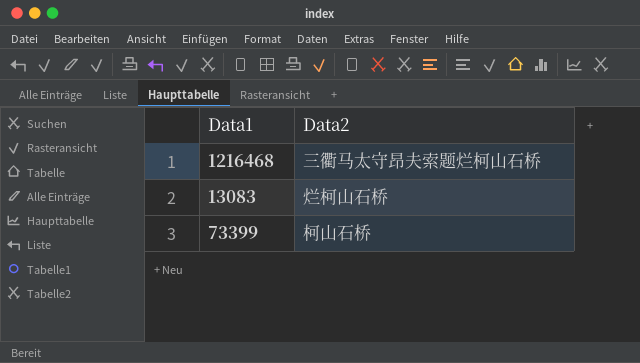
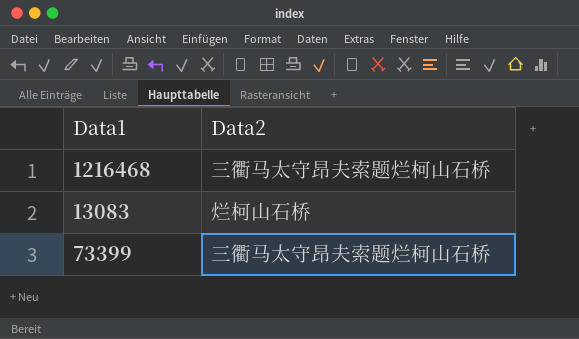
73399 | Data2: 柯山石桥 -> 三衢马太守昂夫索题烂柯山石桥

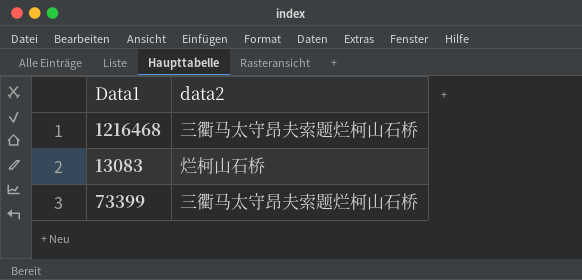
column name: Data2 -> data2

